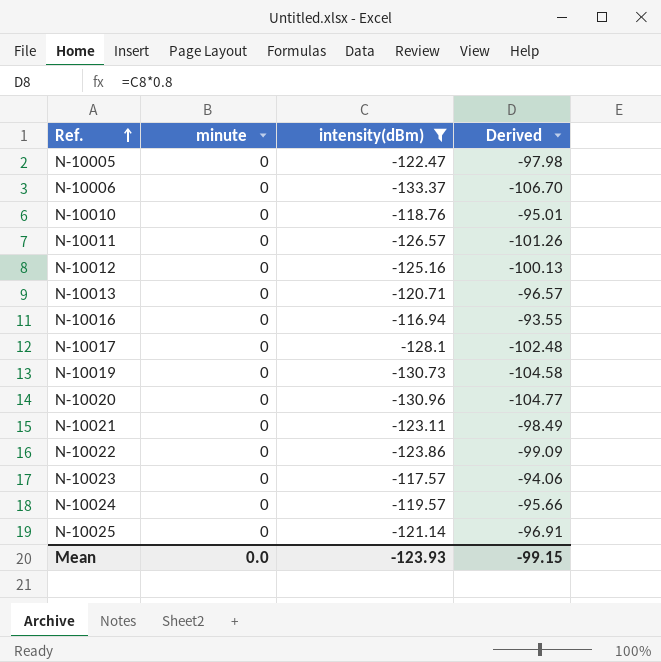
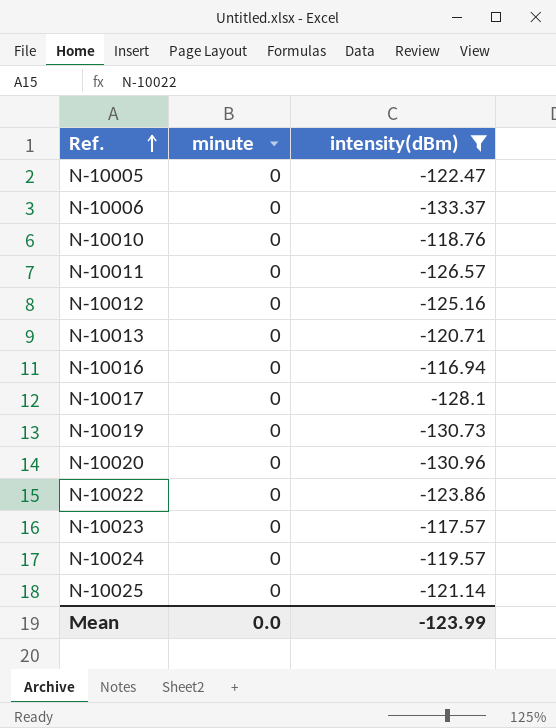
column Derived | formula: [intensity(dBm)] * 0.8 -> none
row N-10021: 0 | -123.11 | -98.49 -> none
Mean | intensity(dBm): -123.93 -> -123.99

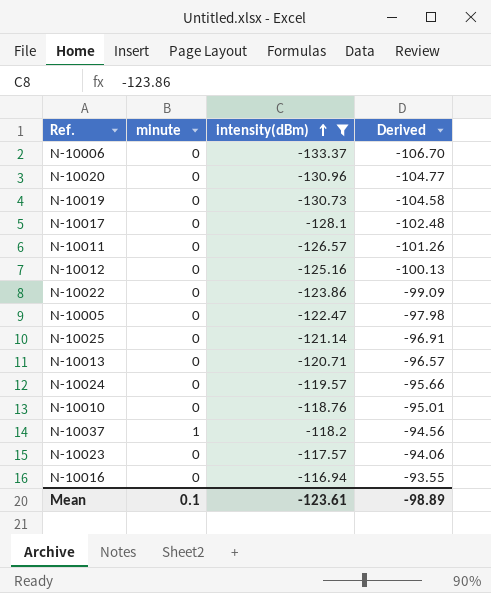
row order: Ref. ascending -> intensity(dBm) ascending
column Derived | formula: none -> [intensity(dBm)] * 0.8
row N-10037: none -> 1 | -118.2 | -94.56
Mean | minute: 0.0 -> 0.1
Mean | intensity(dBm): -123.99 -> -123.61

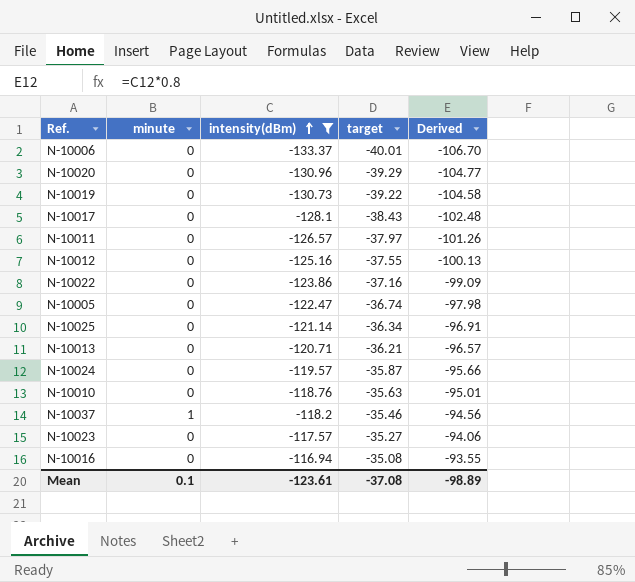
column target | formula: none -> [intensity(dBm)] * 0.3

